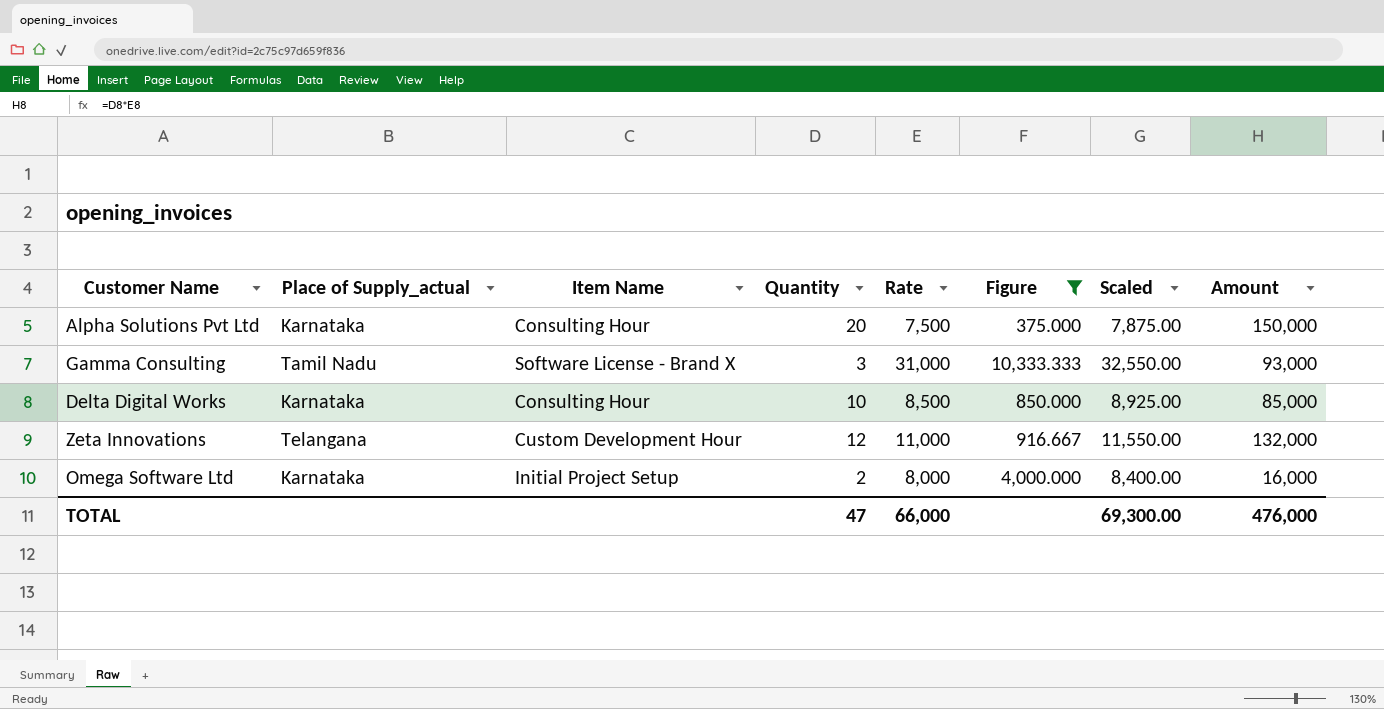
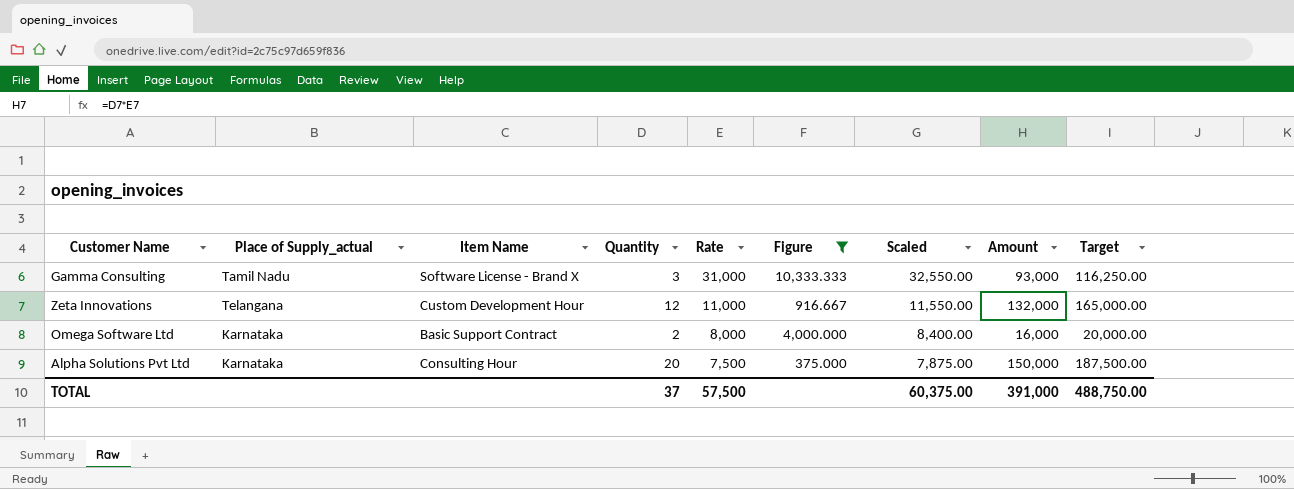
row order: none -> Rate descending
column Target | formula: none -> [Amount] * 1.25
row Delta Digital Works: Karnataka | Consulting Hour | 10 | 8,500 | 850.000 | 8,925.00 | 85,000 -> none
Omega Software Ltd | Item Name: Initial Project Setup -> Basic Support Contract
TOTAL | Quantity: 47 -> 37
TOTAL | Rate: 66,000 -> 57,500
TOTAL | Scaled: 69,300.00 -> 60,375.00
TOTAL | Amount: 476,000 -> 391,000

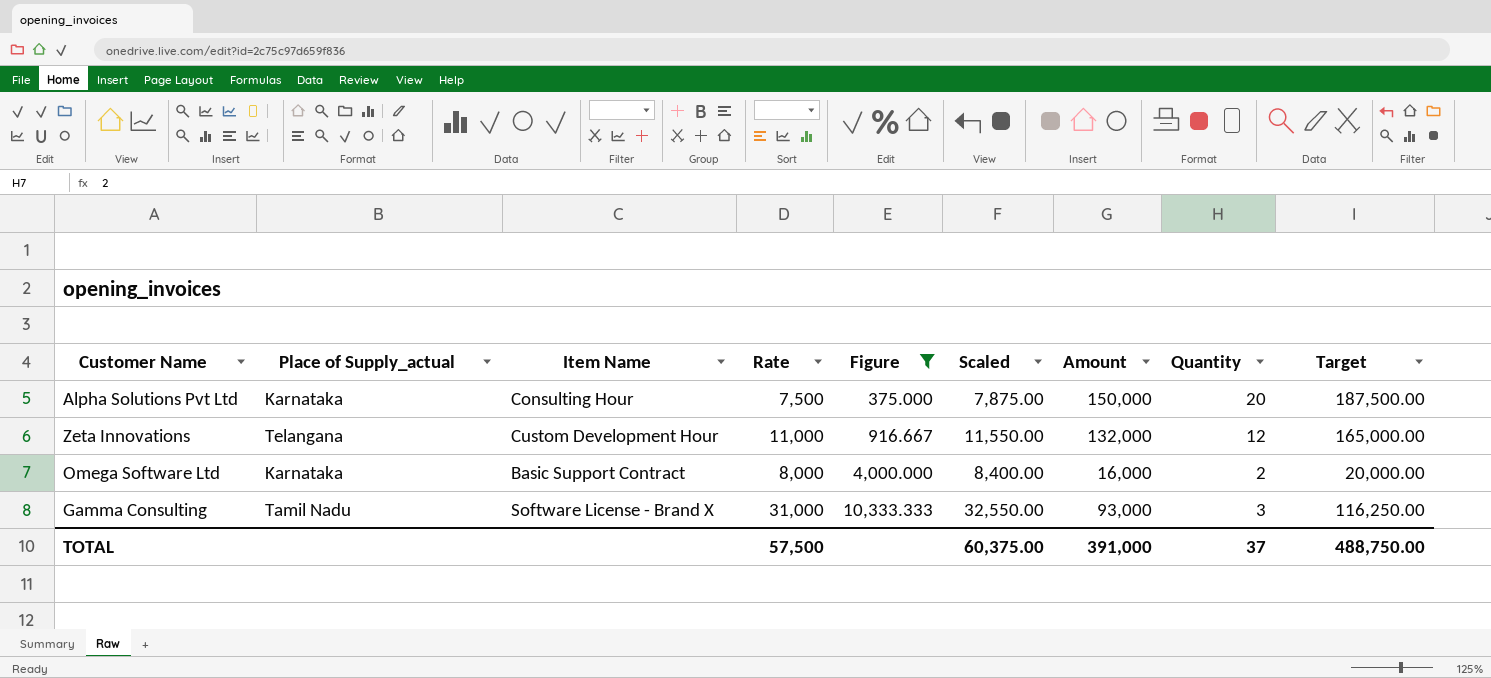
row order: Rate descending -> Figure ascending
column Quantity | position: 4 -> 8

